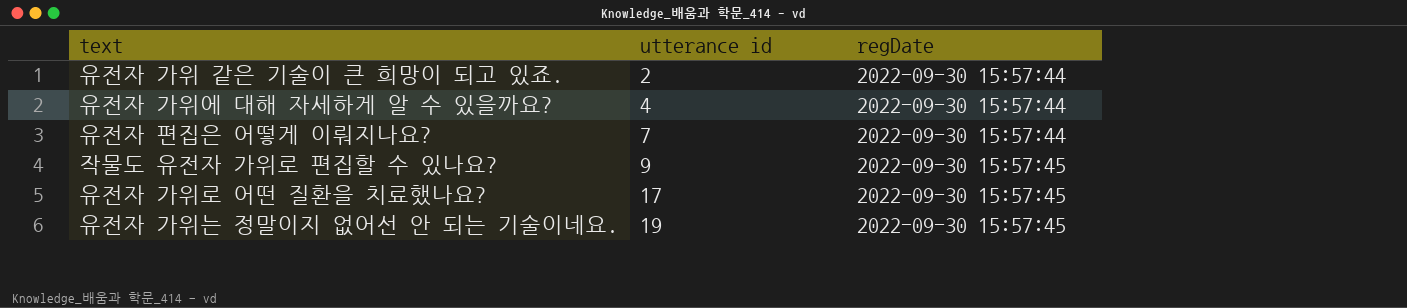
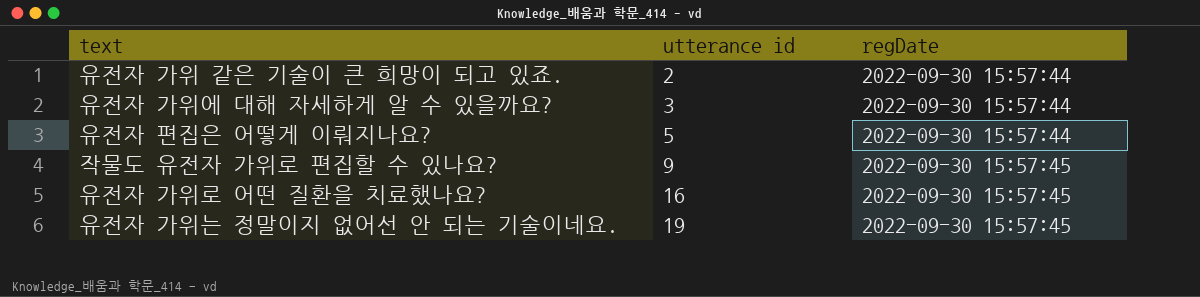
유전자 가위에 대해 자세하게 알 수 있을까요? | utterance id: 4 -> 3
유전자 편집은 어떻게 이뤄지나요? | utterance id: 7 -> 5
유전자 가위로 어떤 질환을 치료했나요? | utterance id: 17 -> 16

